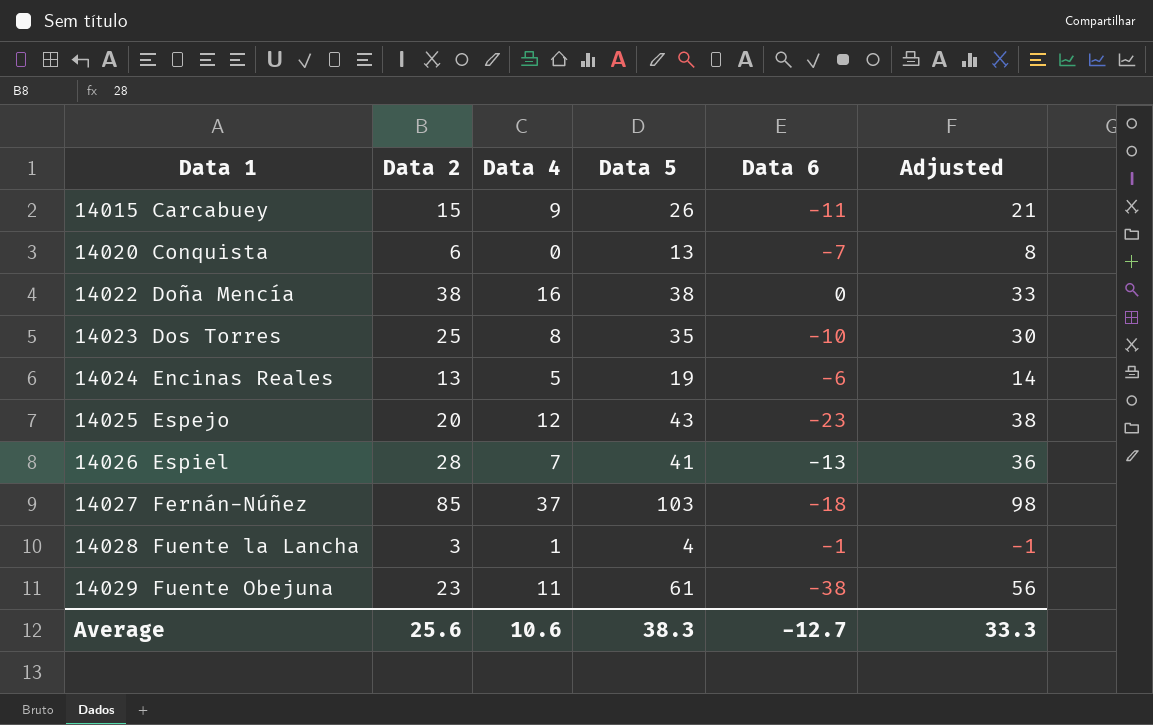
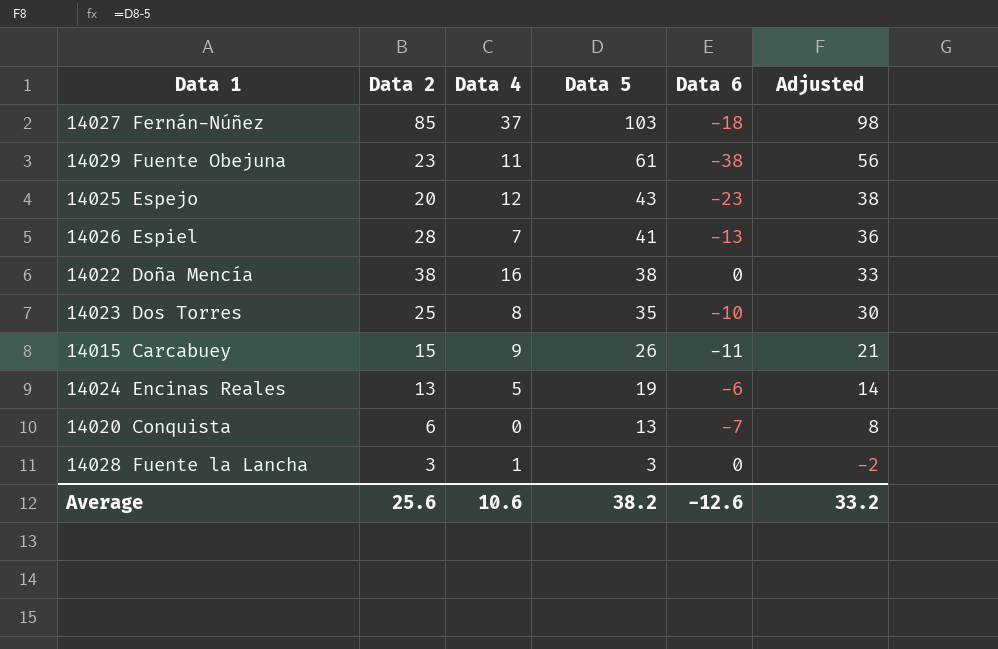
row order: Data 1 ascending -> Data 5 descending
14028 Fuente la Lancha | Data 5: 4 -> 3
14028 Fuente la Lancha | Data 6: -1 -> 0
14028 Fuente la Lancha | Adjusted: -1 -> -2
Average | Data 5: 38.3 -> 38.2
Average | Data 6: -12.7 -> -12.6
Average | Adjusted: 33.3 -> 33.2

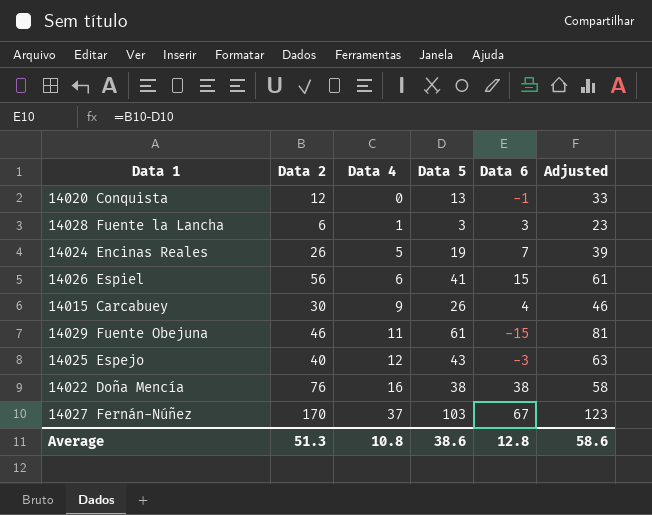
row order: Data 5 descending -> Data 4 ascending
column Adjusted | formula: [Data 5] - 5 -> [Data 5] + 20
row 14023 Dos Torres: 25 | 8 | 35 | -10 | 30 -> none
14020 Conquista | Data 2: 6 -> 12
14020 Conquista | Data 6: -7 -> -1
14028 Fuente la Lancha | Data 2: 3 -> 6
14028 Fuente la Lancha | Data 6: 0 -> 3
14024 Encinas Reales | Data 2: 13 -> 26
14024 Encinas Reales | Data 6: -6 -> 7
14026 Espiel | Data 2: 28 -> 56
14026 Espiel | Data 4: 7 -> 6
14026 Espiel | Data 6: -13 -> 15
14015 Carcabuey | Data 2: 15 -> 30
14015 Carcabuey | Data 6: -11 -> 4
14029 Fuente Obejuna | Data 2: 23 -> 46
14029 Fuente Obejuna | Data 6: -38 -> -15
14025 Espejo | Data 2: 20 -> 40
14025 Espejo | Data 6: -23 -> -3
14022 Doña Mencía | Data 2: 38 -> 76
14022 Doña Mencía | Data 6: 0 -> 38
14027 Fernán-Núñez | Data 2: 85 -> 170
14027 Fernán-Núñez | Data 6: -18 -> 67
Average | Data 2: 25.6 -> 51.3
Average | Data 4: 10.6 -> 10.8
Average | Data 5: 38.2 -> 38.6
Average | Data 6: -12.6 -> 12.8
Average | Adjusted: 33.2 -> 58.6

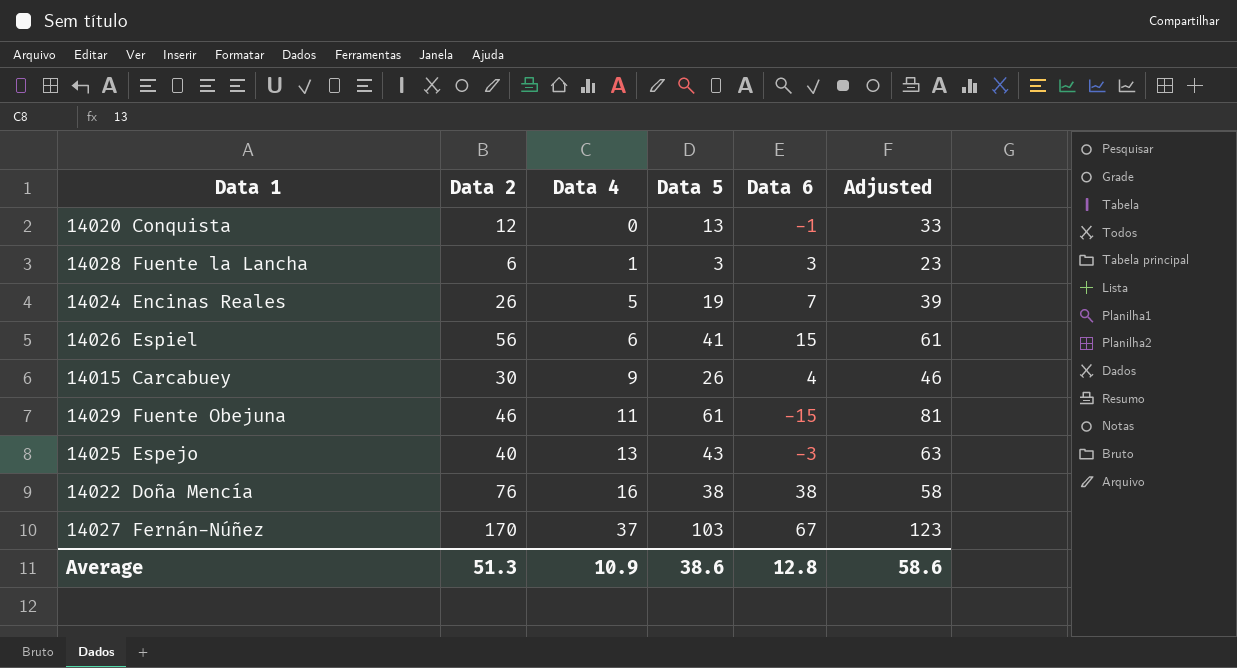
14025 Espejo | Data 4: 12 -> 13
Average | Data 4: 10.8 -> 10.9

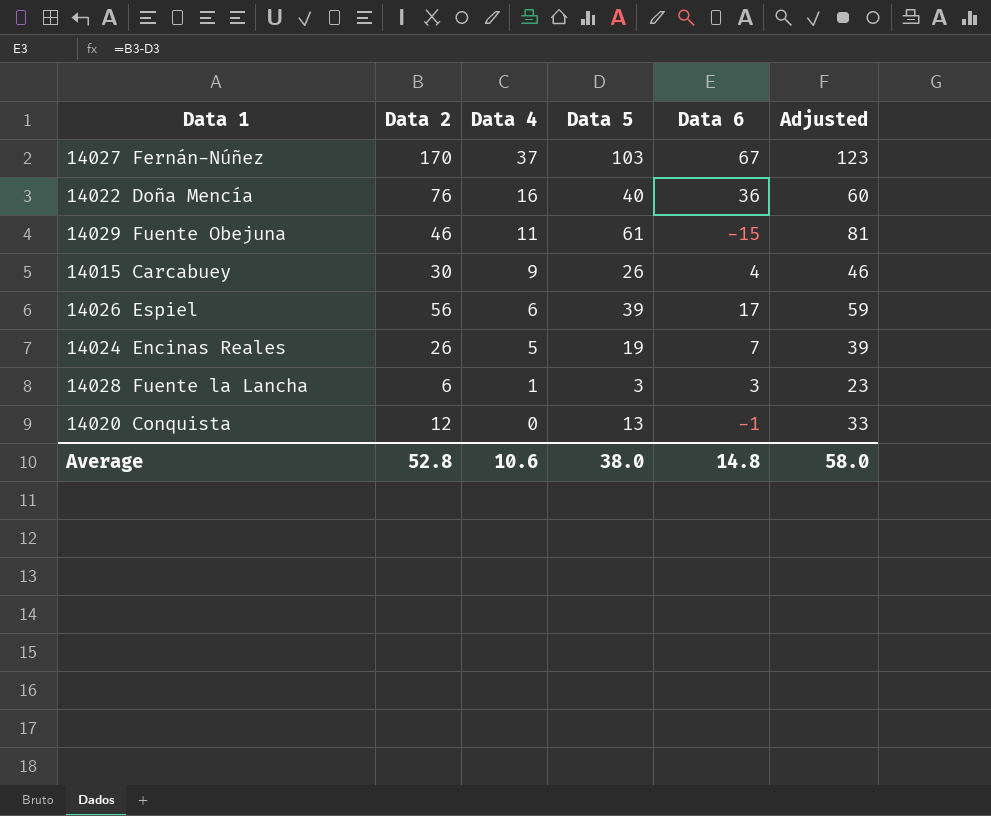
row order: Data 4 ascending -> Data 4 descending
row 14025 Espejo: 40 | 13 | 43 | -3 | 63 -> none
14022 Doña Mencía | Data 5: 38 -> 40
14022 Doña Mencía | Data 6: 38 -> 36
14022 Doña Mencía | Adjusted: 58 -> 60
14026 Espiel | Data 5: 41 -> 39
14026 Espiel | Data 6: 15 -> 17
14026 Espiel | Adjusted: 61 -> 59
Average | Data 2: 51.3 -> 52.8
Average | Data 4: 10.9 -> 10.6
Average | Data 5: 38.6 -> 38.0
Average | Data 6: 12.8 -> 14.8
Average | Adjusted: 58.6 -> 58.0

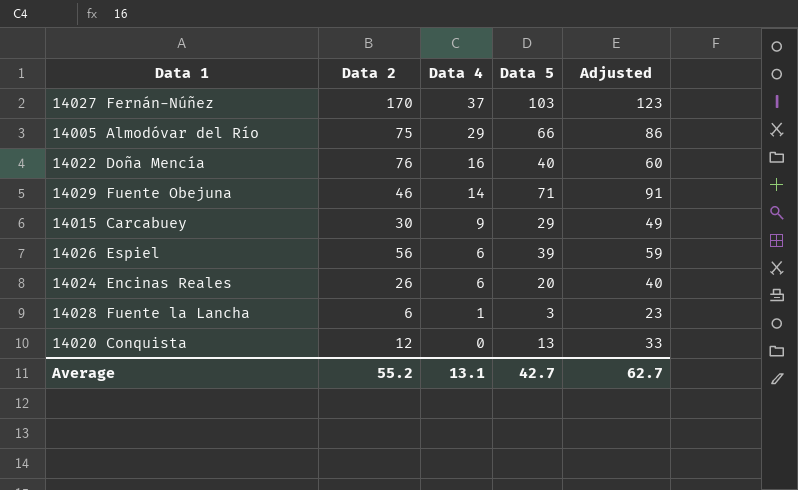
column Data 6 | formula: [Data 2] - [Data 5] -> none
row 14005 Almodóvar del Río: none -> 75 | 29 | 66 | 86
14029 Fuente Obejuna | Data 4: 11 -> 14
14029 Fuente Obejuna | Data 5: 61 -> 71
14029 Fuente Obejuna | Adjusted: 81 -> 91
14015 Carcabuey | Data 5: 26 -> 29
14015 Carcabuey | Adjusted: 46 -> 49
14024 Encinas Reales | Data 4: 5 -> 6
14024 Encinas Reales | Data 5: 19 -> 20
14024 Encinas Reales | Adjusted: 39 -> 40
Average | Data 2: 52.8 -> 55.2
Average | Data 4: 10.6 -> 13.1
Average | Data 5: 38.0 -> 42.7
Average | Adjusted: 58.0 -> 62.7

